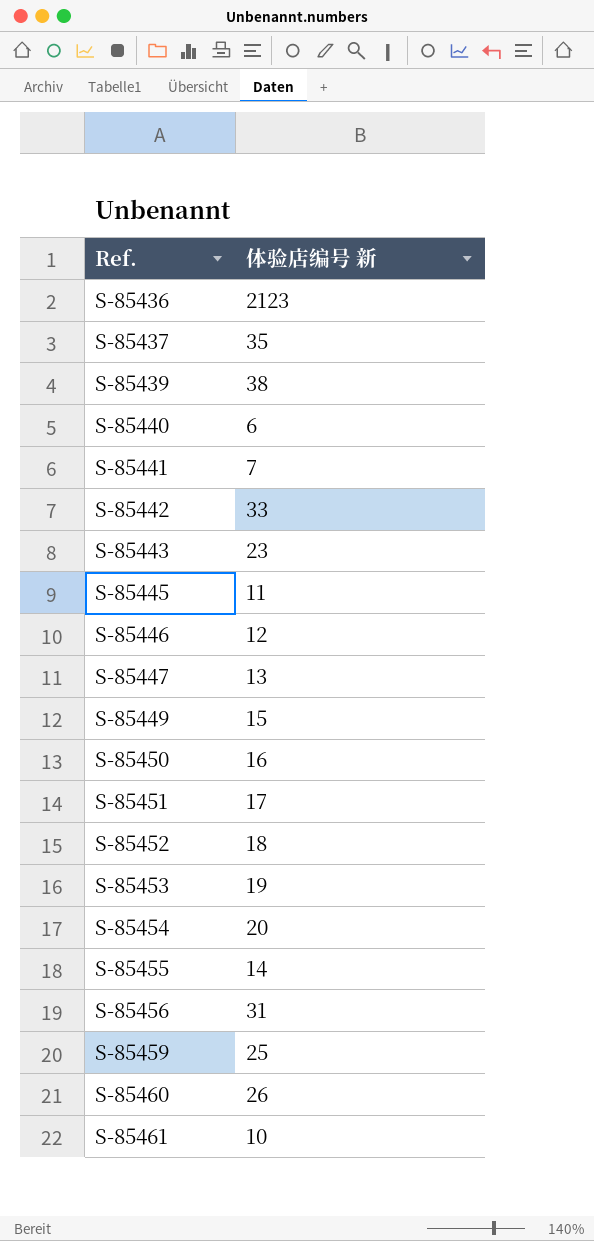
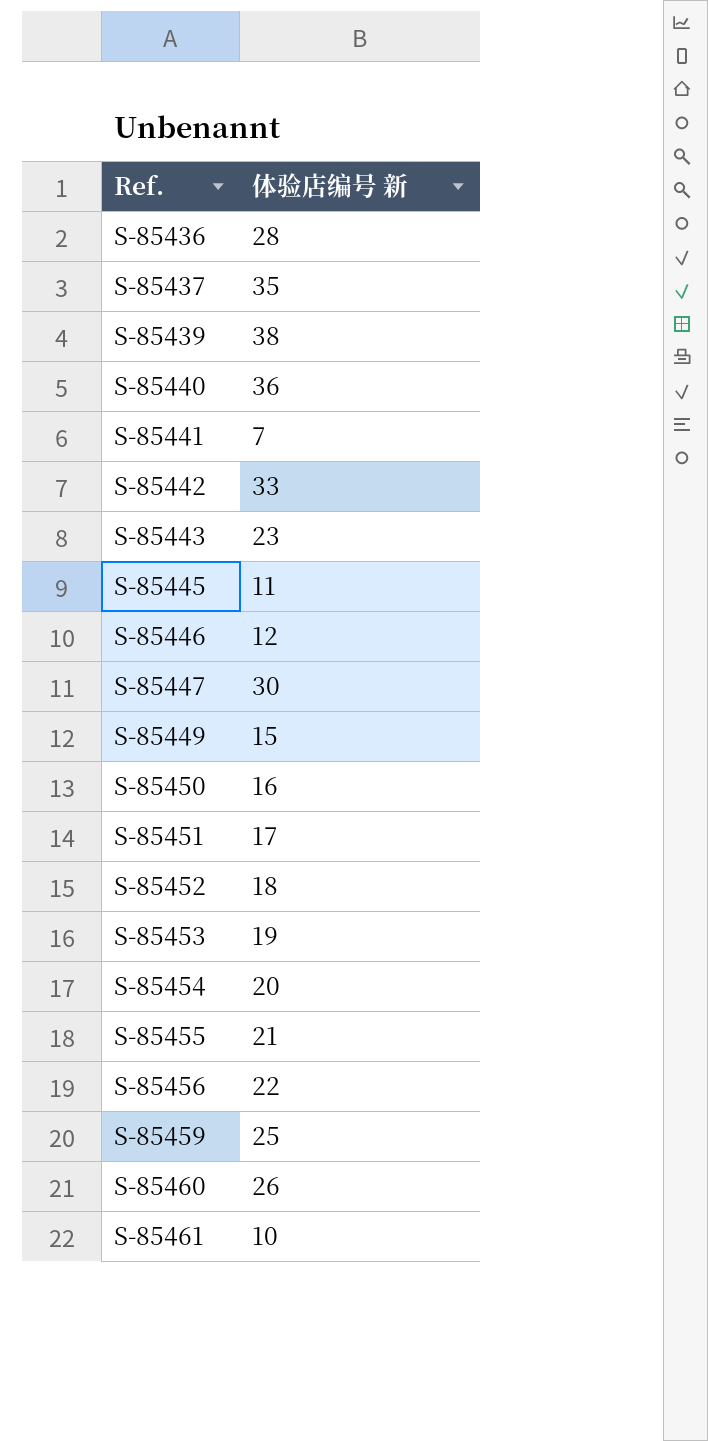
S-85436 | 体验店编号 新: 2123 -> 28
S-85440 | 体验店编号 新: 6 -> 36
S-85447 | 体验店编号 新: 13 -> 30
S-85455 | 体验店编号 新: 14 -> 21
S-85456 | 体验店编号 新: 31 -> 22

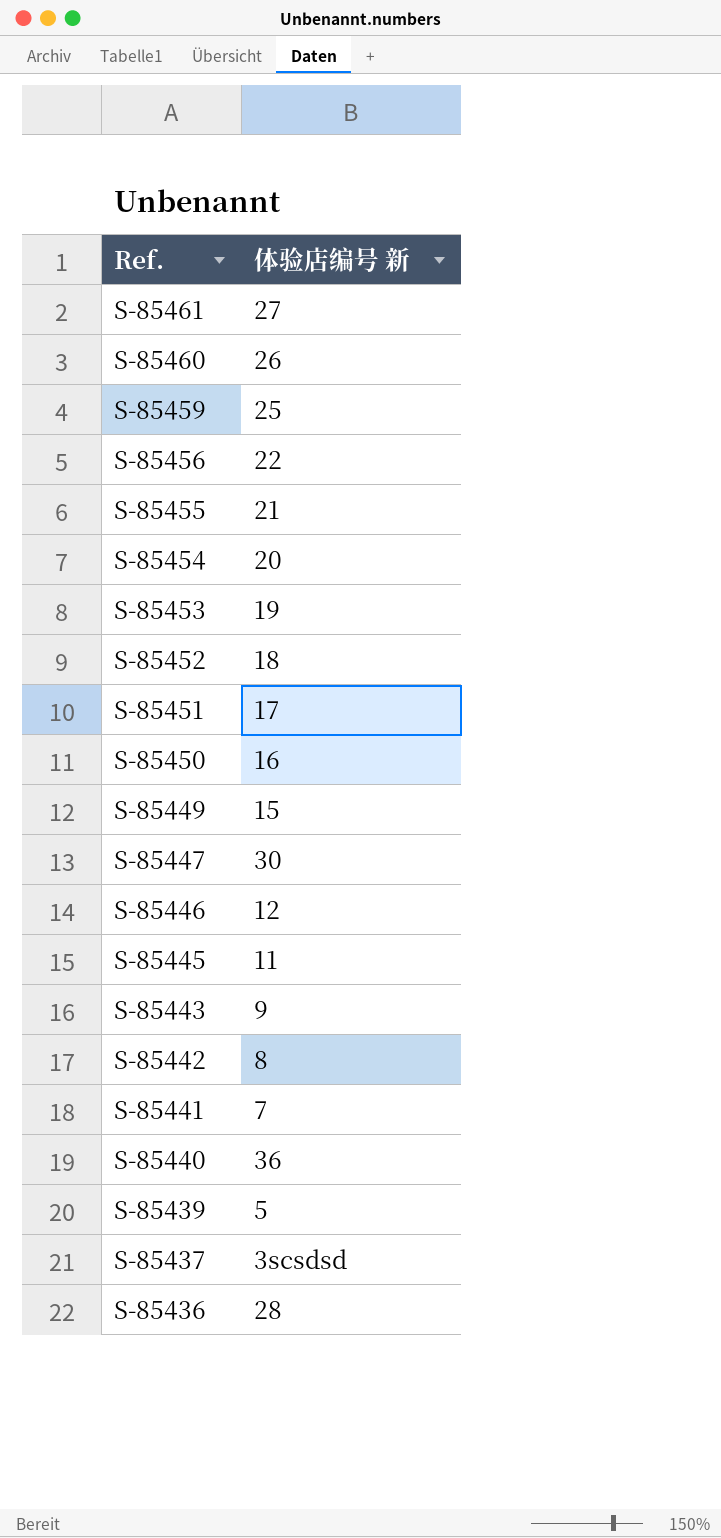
row order: Ref. ascending -> Ref. descending
S-85461 | 体验店编号 新: 10 -> 27
S-85443 | 体验店编号 新: 23 -> 9
S-85442 | 体验店编号 新: 33 -> 8
S-85439 | 体验店编号 新: 38 -> 5
S-85437 | 体验店编号 新: 35 -> 3scsdsd

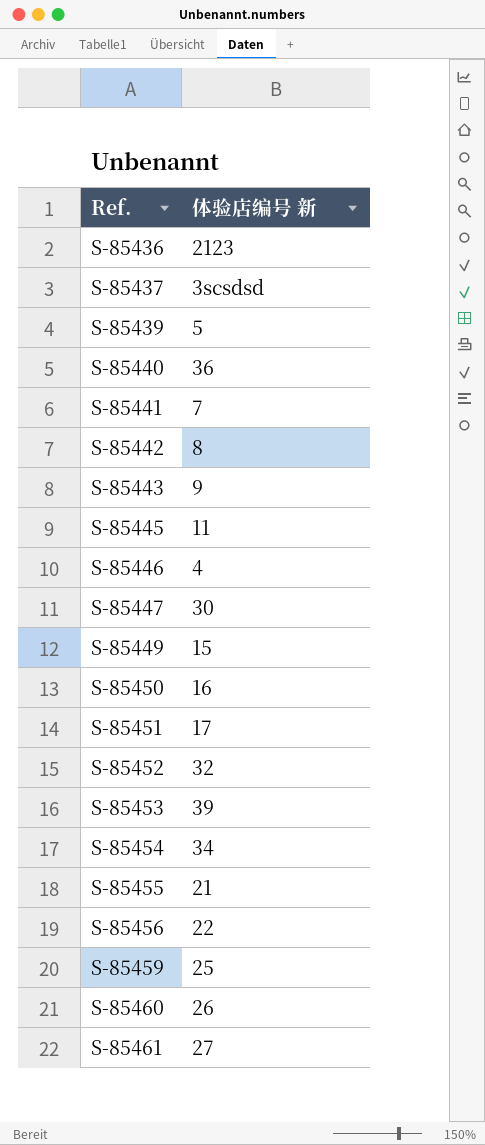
row order: Ref. descending -> Ref. ascending
S-85436 | 体验店编号 新: 28 -> 2123
S-85446 | 体验店编号 新: 12 -> 4
S-85452 | 体验店编号 新: 18 -> 32
S-85453 | 体验店编号 新: 19 -> 39
S-85454 | 体验店编号 新: 20 -> 34

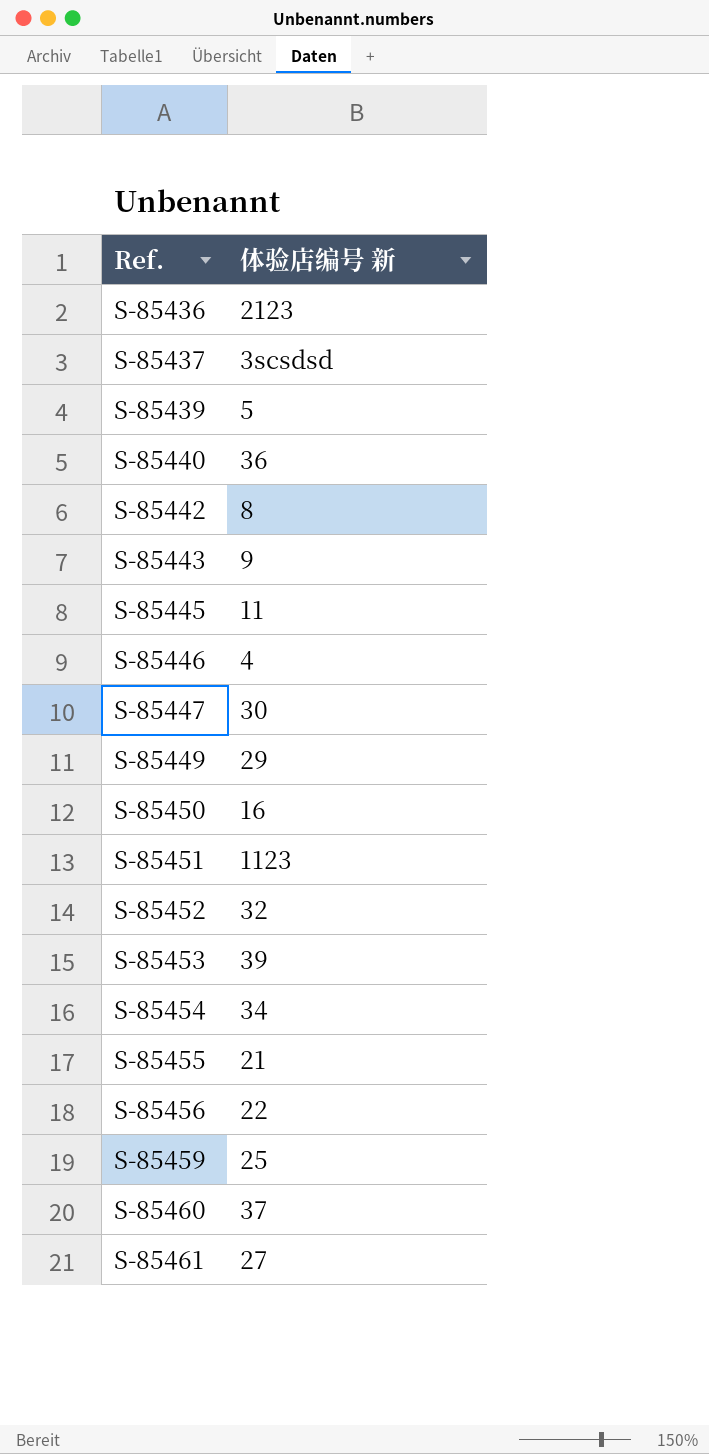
row S-85441: 7 -> none
S-85449 | 体验店编号 新: 15 -> 29
S-85451 | 体验店编号 新: 17 -> 1123
S-85460 | 体验店编号 新: 26 -> 37

